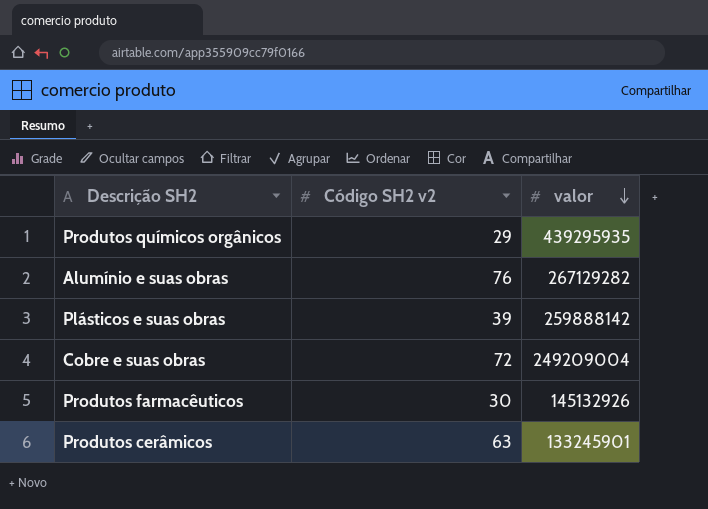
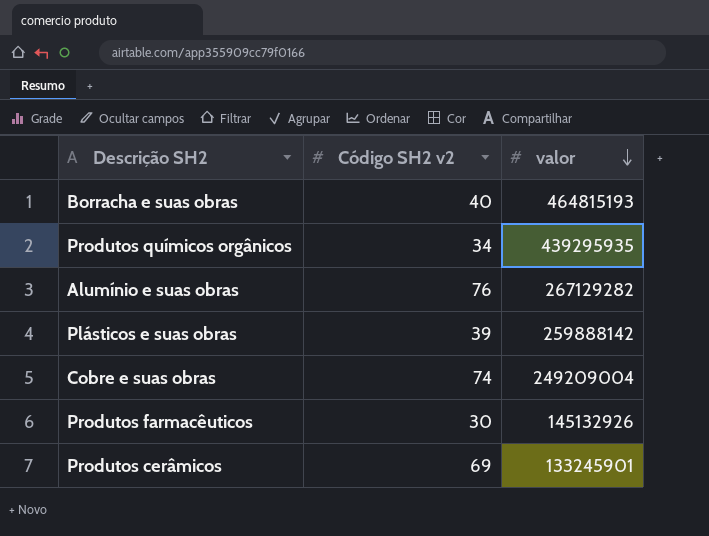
row Borracha e suas obras: none -> 40 | 464815193
Produtos químicos orgânicos | Código SH2 v2: 29 -> 34
Cobre e suas obras | Código SH2 v2: 72 -> 74
Produtos cerâmicos | Código SH2 v2: 63 -> 69

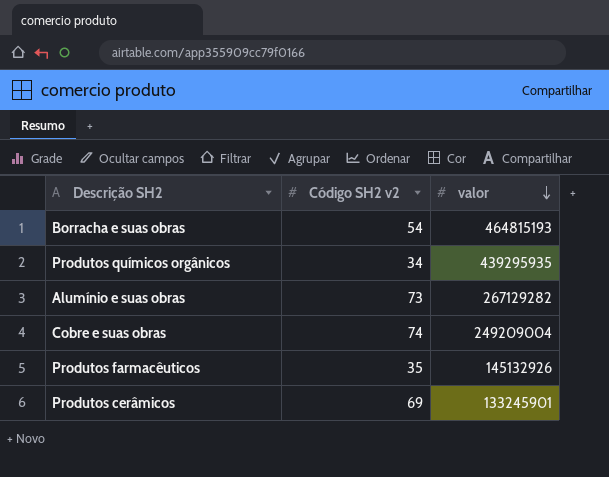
row Plásticos e suas obras: 39 | 259888142 -> none
Borracha e suas obras | Código SH2 v2: 40 -> 54
Alumínio e suas obras | Código SH2 v2: 76 -> 73
Produtos farmacêuticos | Código SH2 v2: 30 -> 35

